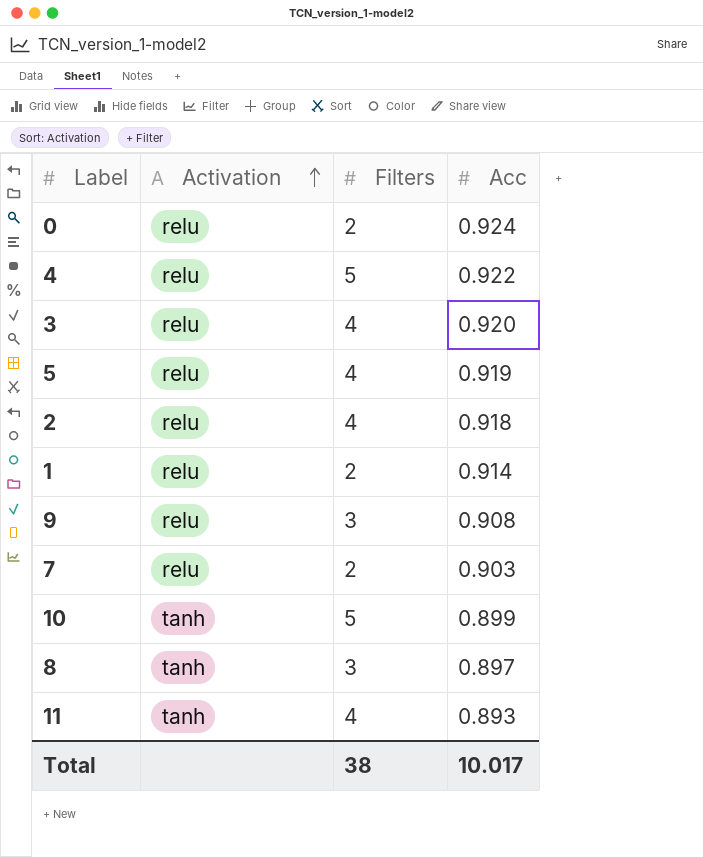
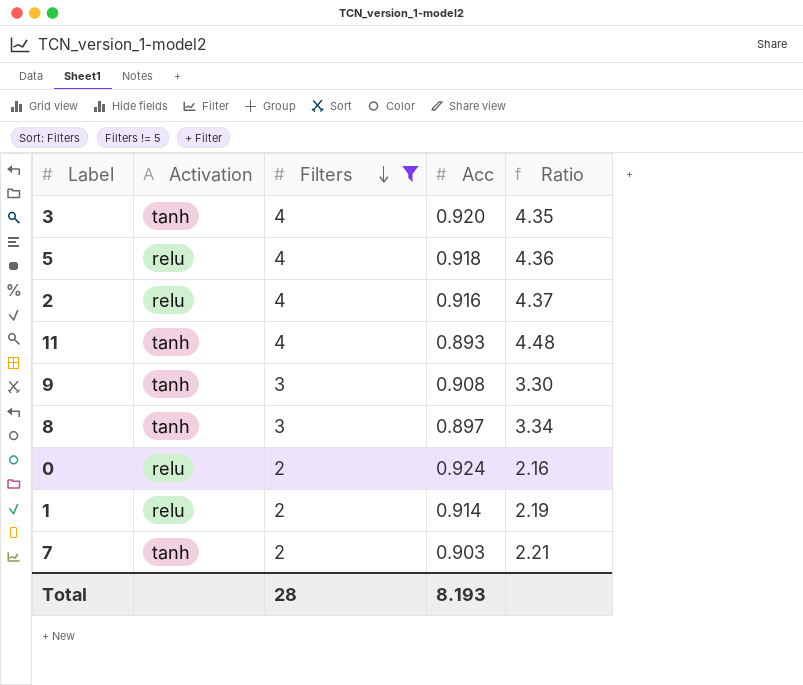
filter: none -> Filters != 5
row order: Activation ascending -> Filters descending
column Ratio | formula: none -> [Filters] / [Acc]
3 | Activation: relu -> tanh
5 | Acc: 0.919 -> 0.918
2 | Acc: 0.918 -> 0.916
9 | Activation: relu -> tanh
7 | Activation: relu -> tanh
Total | Filters: 38 -> 28
Total | Acc: 10.017 -> 8.193

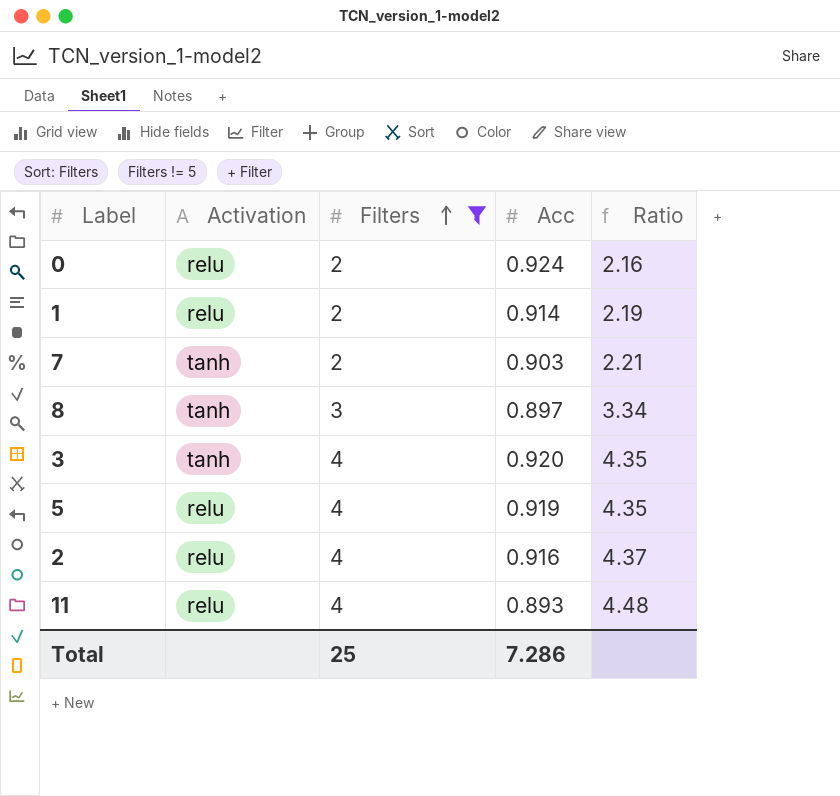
row order: Filters descending -> Filters ascending
row 9: tanh | 3 | 0.908 | 3.30 -> none
5 | Acc: 0.918 -> 0.919
5 | Ratio: 4.36 -> 4.35
11 | Activation: tanh -> relu
Total | Filters: 28 -> 25
Total | Acc: 8.193 -> 7.286

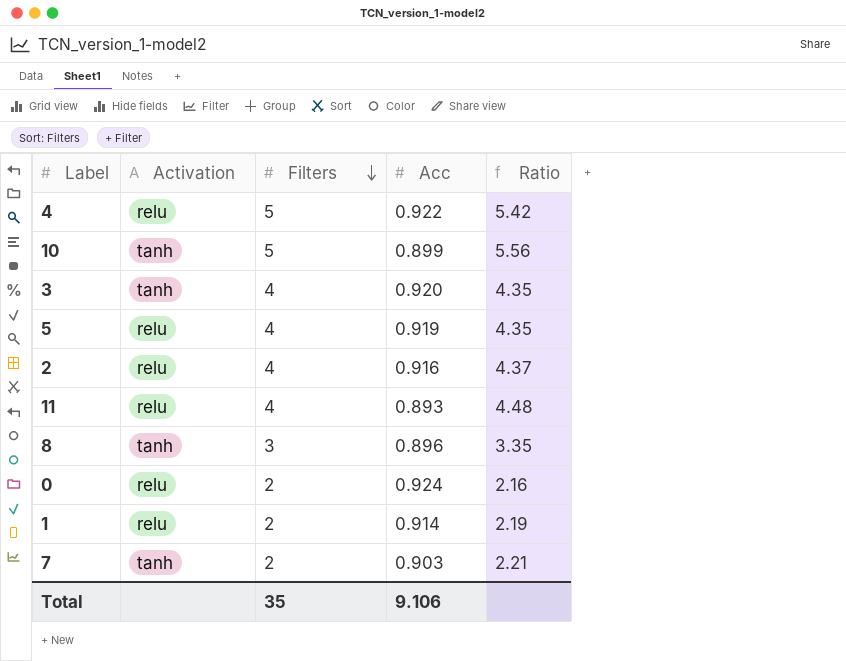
filter: Filters != 5 -> none
row order: Filters ascending -> Filters descending
8 | Acc: 0.897 -> 0.896
8 | Ratio: 3.34 -> 3.35
Total | Filters: 25 -> 35
Total | Acc: 7.286 -> 9.106

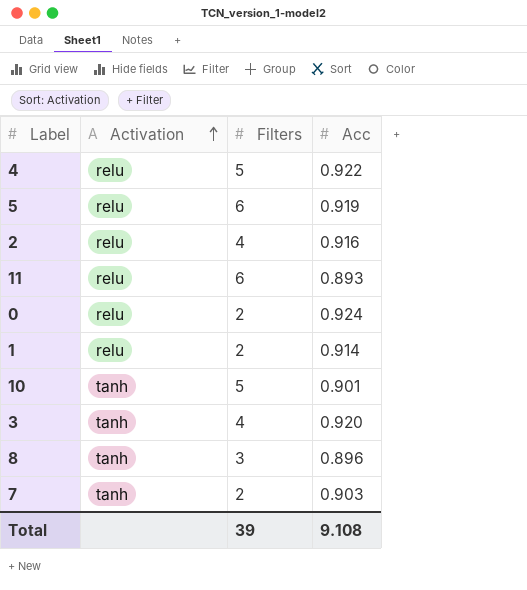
row order: Filters descending -> Activation ascending
column Ratio | formula: [Filters] / [Acc] -> none
5 | Filters: 4 -> 6
11 | Filters: 4 -> 6
10 | Acc: 0.899 -> 0.901
Total | Filters: 35 -> 39
Total | Acc: 9.106 -> 9.108

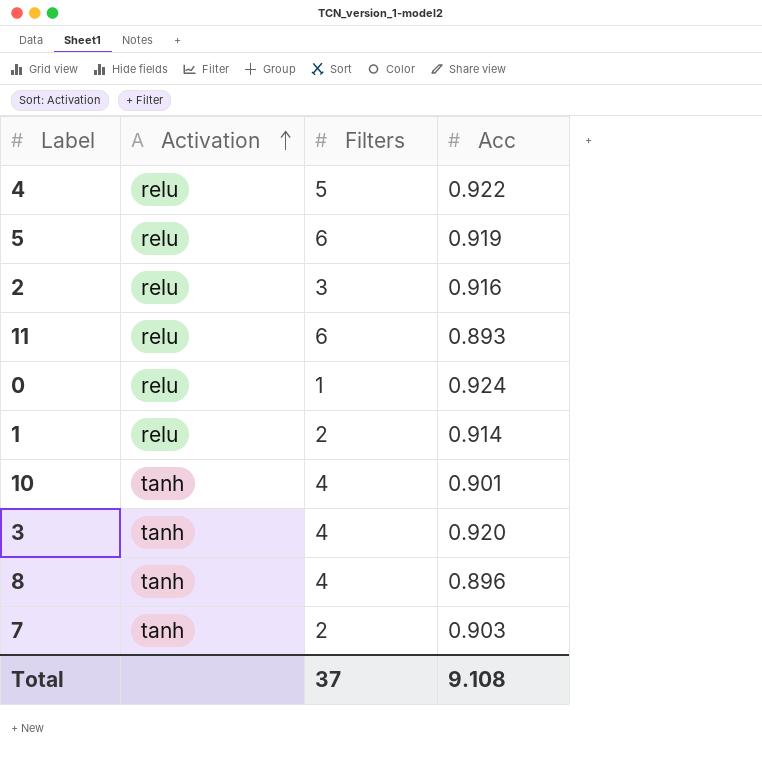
2 | Filters: 4 -> 3
0 | Filters: 2 -> 1
10 | Filters: 5 -> 4
8 | Filters: 3 -> 4
Total | Filters: 39 -> 37

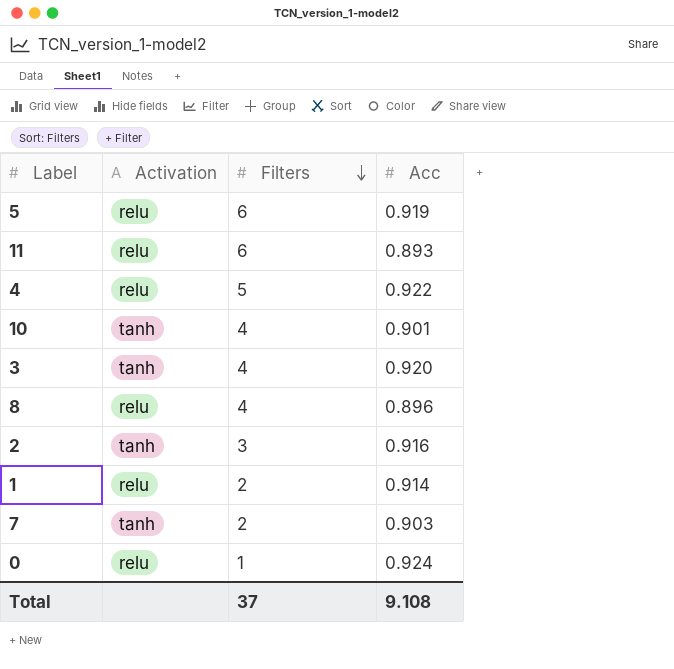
row order: Activation ascending -> Filters descending
8 | Activation: tanh -> relu
2 | Activation: relu -> tanh

